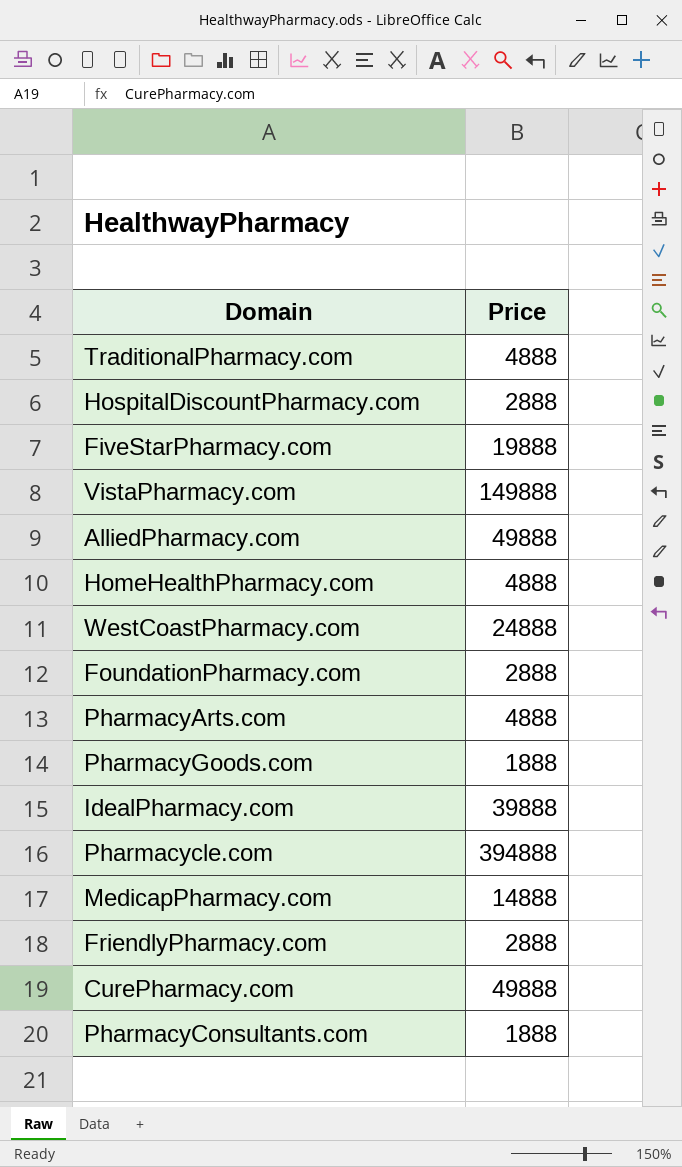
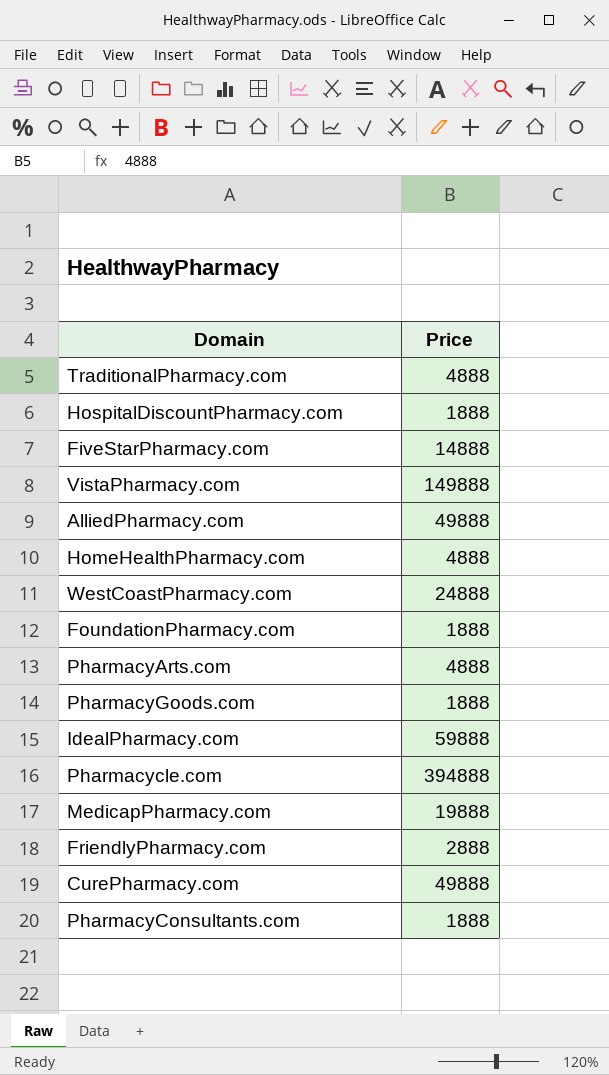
HospitalDiscountPharmacy.com | Price: 2888 -> 1888
FiveStarPharmacy.com | Price: 19888 -> 14888
FoundationPharmacy.com | Price: 2888 -> 1888
IdealPharmacy.com | Price: 39888 -> 59888
MedicapPharmacy.com | Price: 14888 -> 19888

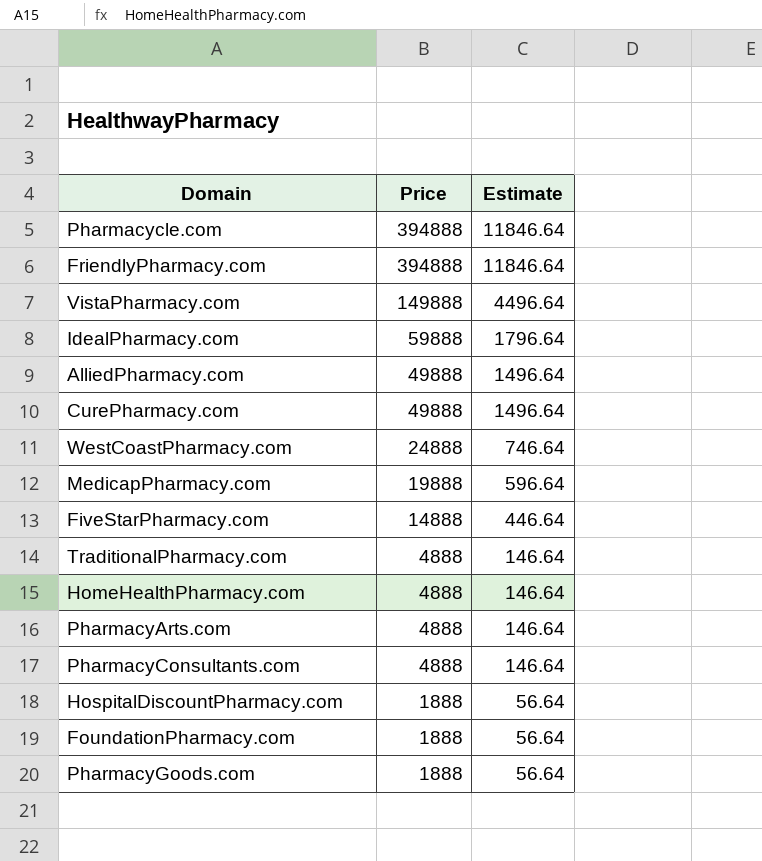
row order: none -> Price descending
column Estimate | formula: none -> [Price] * 0.03
FriendlyPharmacy.com | Price: 2888 -> 394888
PharmacyConsultants.com | Price: 1888 -> 4888

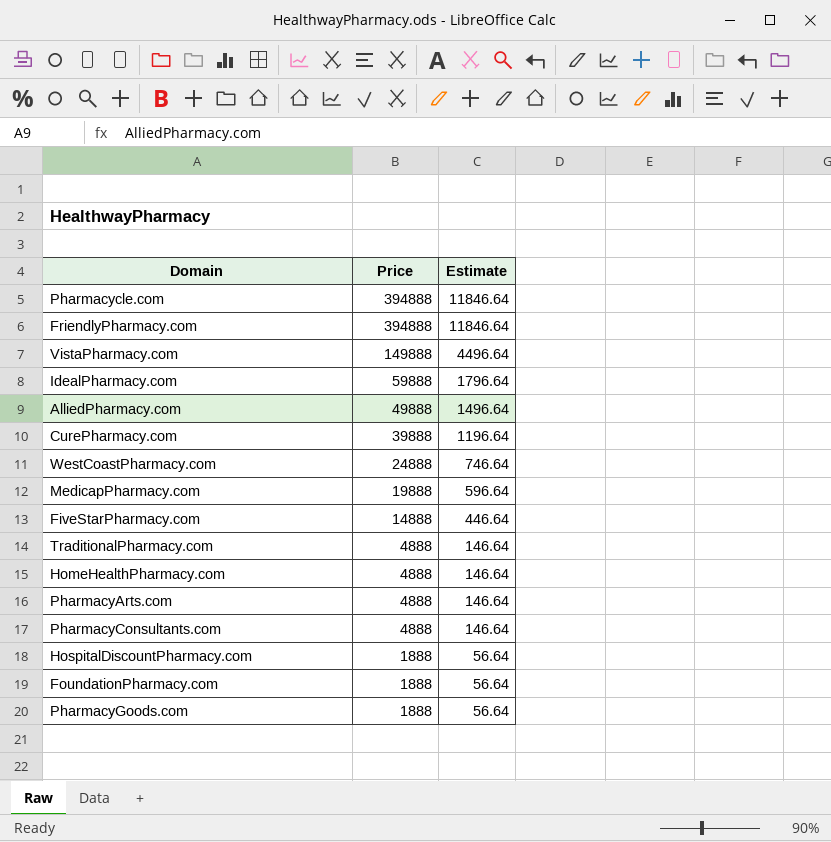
CurePharmacy.com | Price: 49888 -> 39888
CurePharmacy.com | Estimate: 1496.64 -> 1196.64

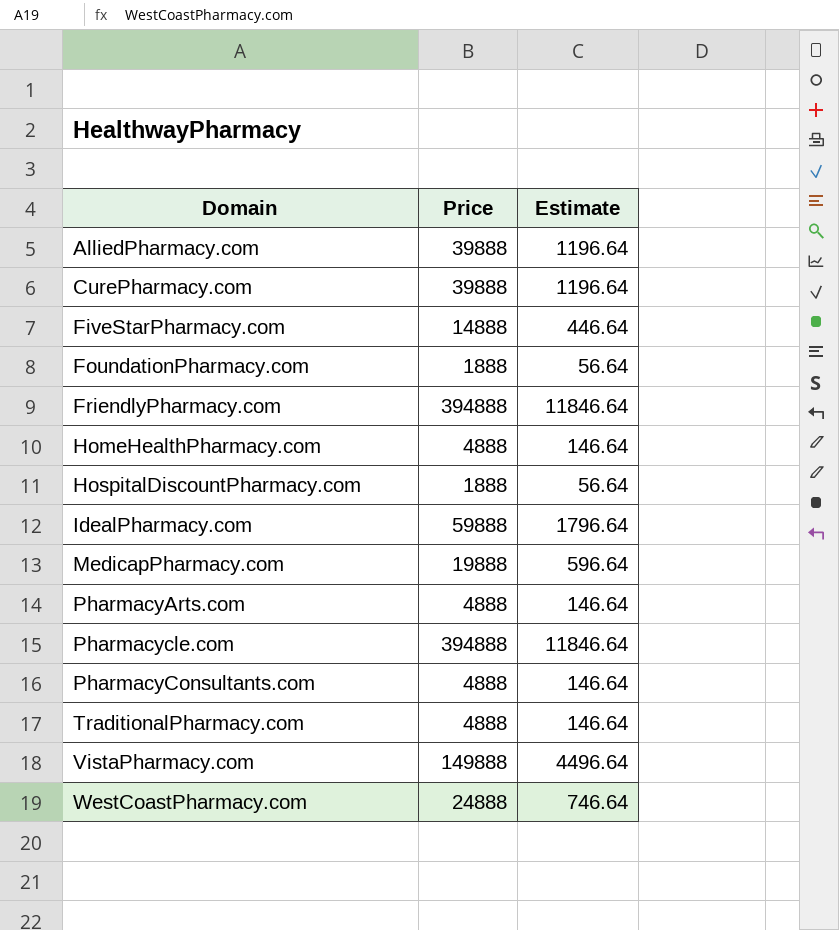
row order: Price descending -> Domain ascending
row PharmacyGoods.com: 1888 | 56.64 -> none
AlliedPharmacy.com | Price: 49888 -> 39888
AlliedPharmacy.com | Estimate: 1496.64 -> 1196.64

